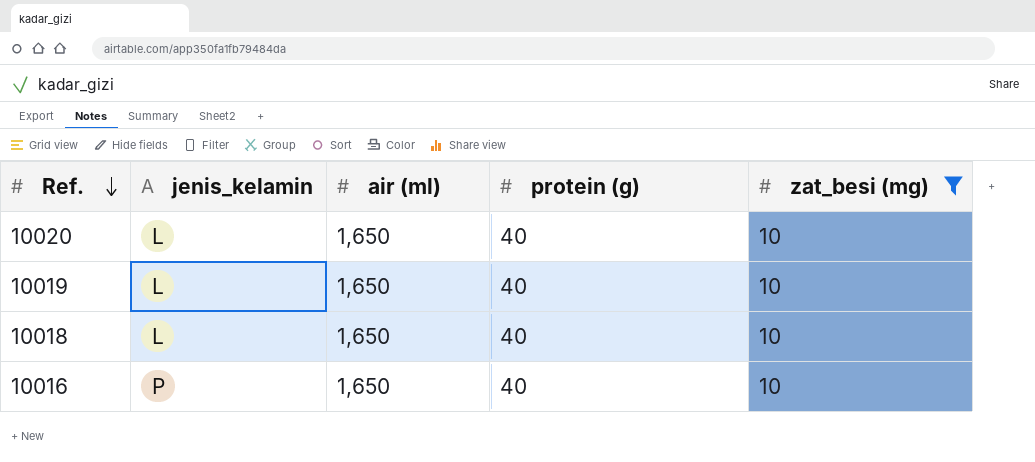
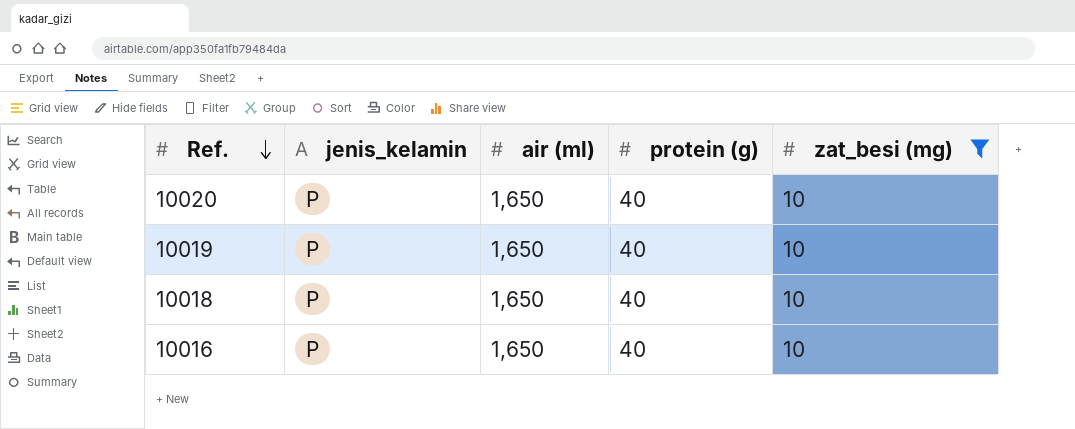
10020 | jenis_kelamin: L -> P
10019 | jenis_kelamin: L -> P
10018 | jenis_kelamin: L -> P

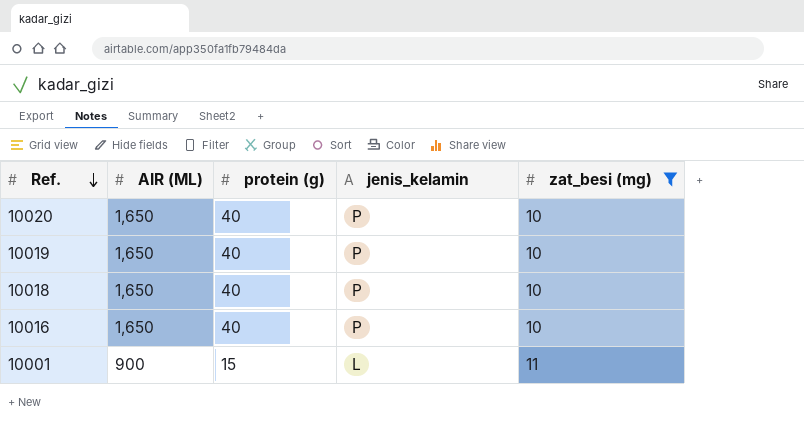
column name: air (ml) -> AIR (ML)
column jenis_kelamin | position: 2 -> 4
row 10001: none -> 900 | 15 | L | 11

